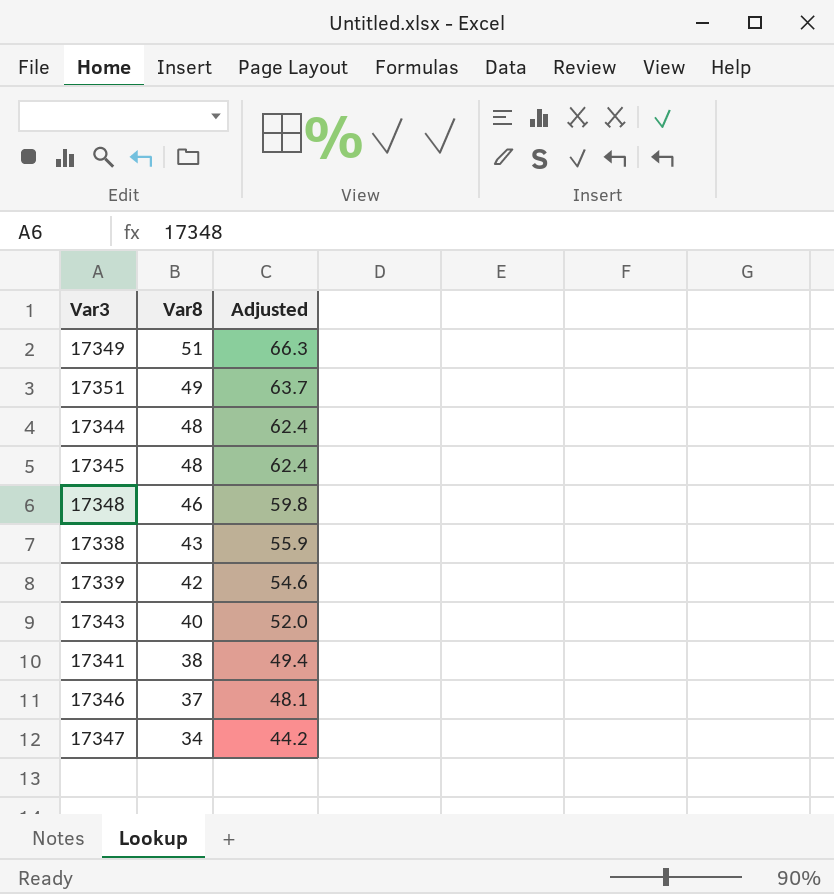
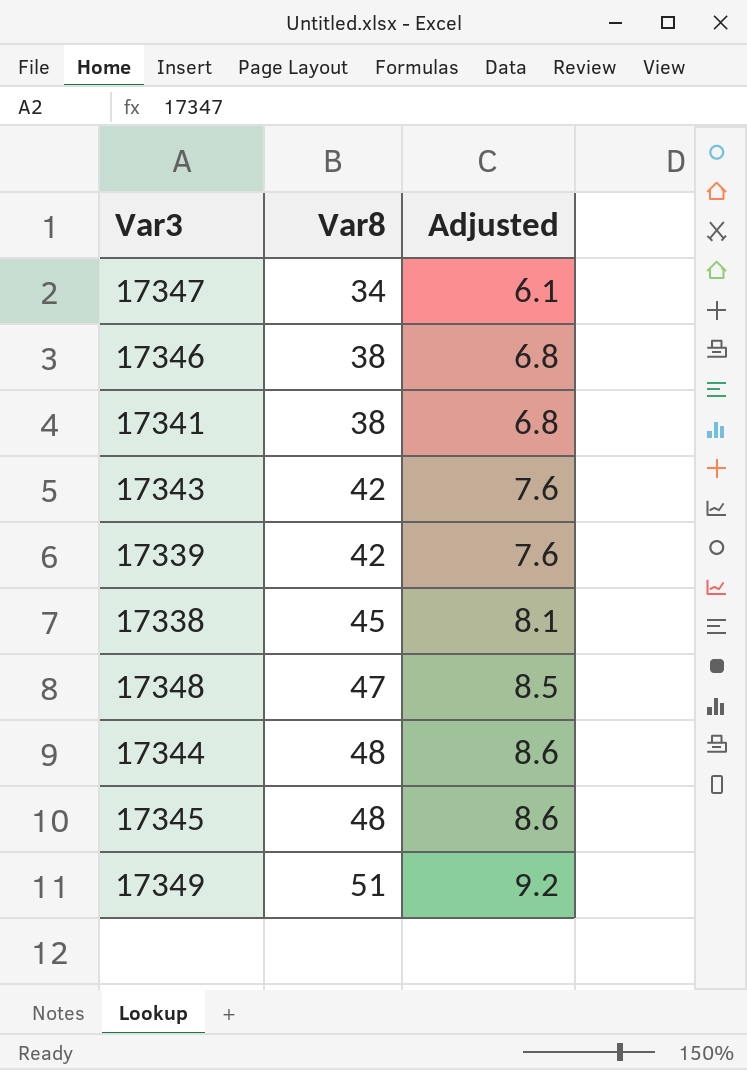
row order: Var8 descending -> Var8 ascending
column Adjusted | formula: [Var8] * 1.3 -> [Var8] * 0.18
row 17351: 49 | 63.7 -> none
17346 | Var8: 37 -> 38
17343 | Var8: 40 -> 42
17338 | Var8: 43 -> 45
17348 | Var8: 46 -> 47

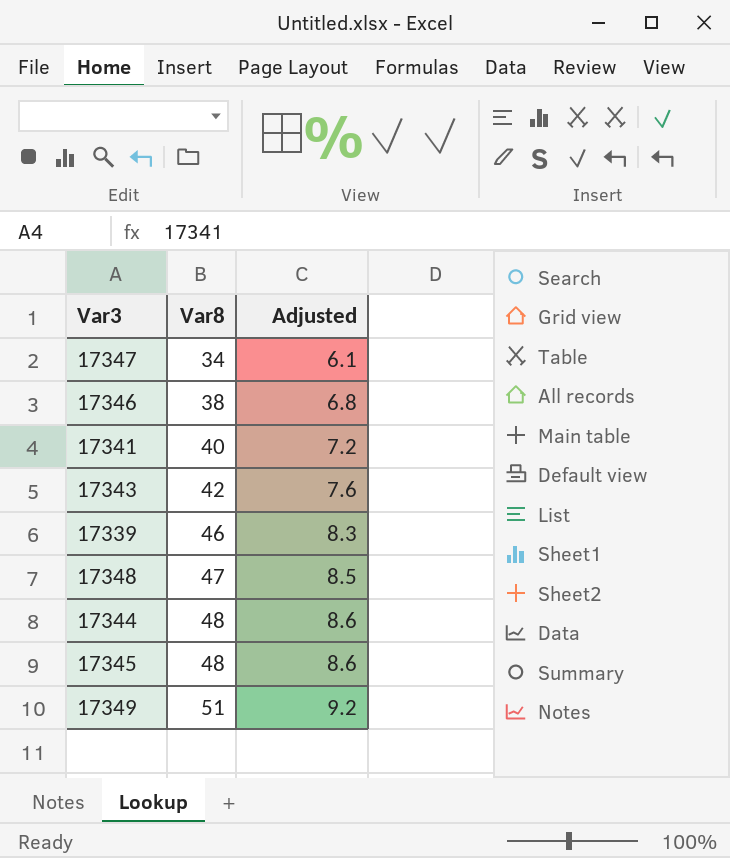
row 17338: 45 | 8.1 -> none
17341 | Var8: 38 -> 40
17341 | Adjusted: 6.8 -> 7.2
17339 | Var8: 42 -> 46
17339 | Adjusted: 7.6 -> 8.3

